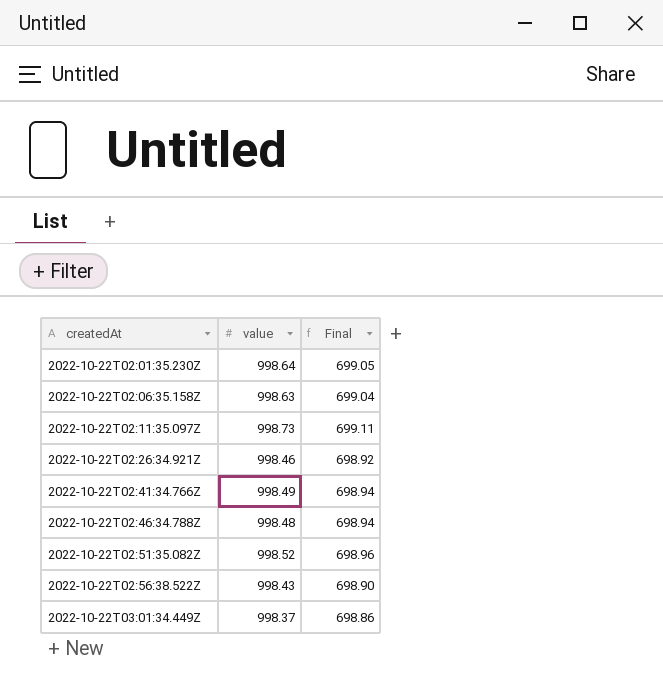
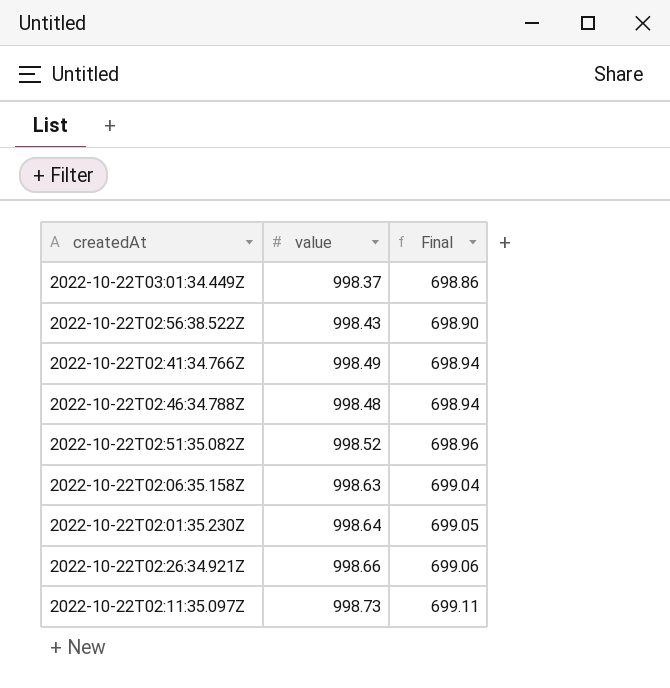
row order: createdAt ascending -> Final ascending
2022-10-22T02:26:34.921Z | value: 998.46 -> 998.66
2022-10-22T02:26:34.921Z | Final: 698.92 -> 699.06

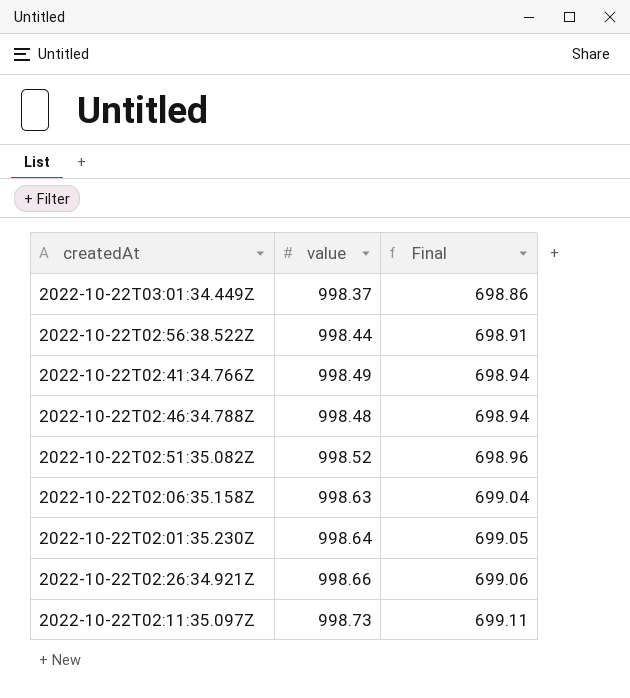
2022-10-22T02:56:38.522Z | value: 998.43 -> 998.44
2022-10-22T02:56:38.522Z | Final: 698.90 -> 698.91

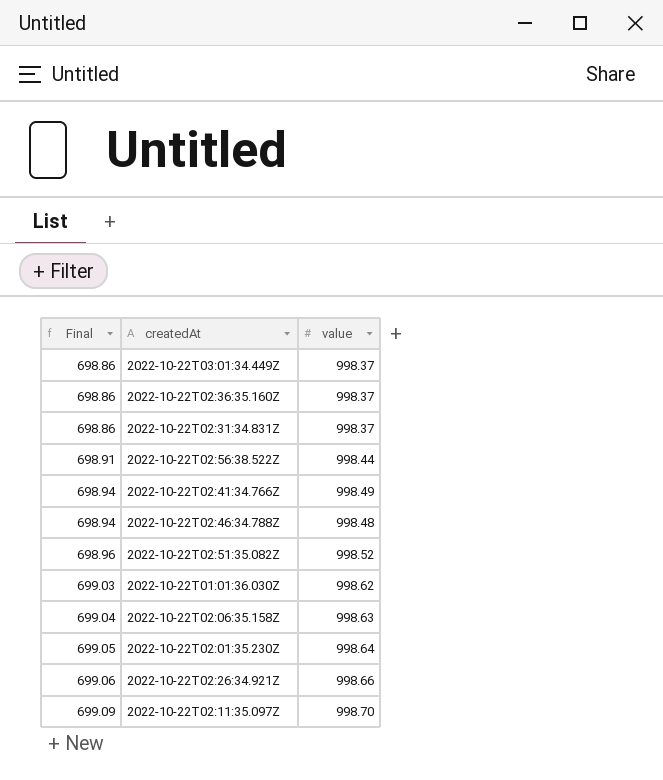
column Final | position: 3 -> 1
row 2022-10-22T02:36:35.160Z: none -> 698.86 | 998.37
row 2022-10-22T02:31:34.831Z: none -> 698.86 | 998.37
row 2022-10-22T01:01:36.030Z: none -> 699.03 | 998.62
2022-10-22T02:11:35.097Z | Final: 699.11 -> 699.09
2022-10-22T02:11:35.097Z | value: 998.73 -> 998.70

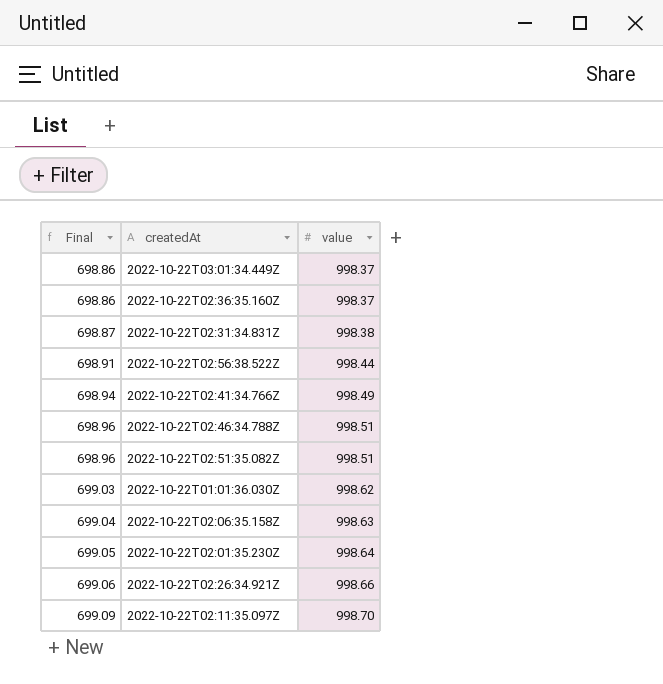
2022-10-22T02:31:34.831Z | Final: 698.86 -> 698.87
2022-10-22T02:31:34.831Z | value: 998.37 -> 998.38
2022-10-22T02:46:34.788Z | Final: 698.94 -> 698.96
2022-10-22T02:46:34.788Z | value: 998.48 -> 998.51
2022-10-22T02:51:35.082Z | value: 998.52 -> 998.51

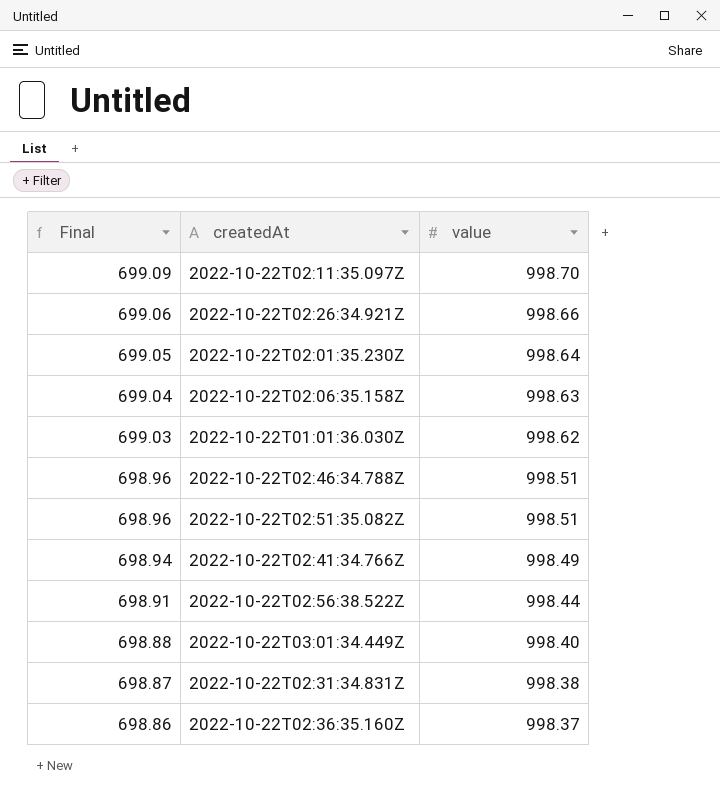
row order: Final ascending -> Final descending
2022-10-22T03:01:34.449Z | Final: 698.86 -> 698.88
2022-10-22T03:01:34.449Z | value: 998.37 -> 998.40

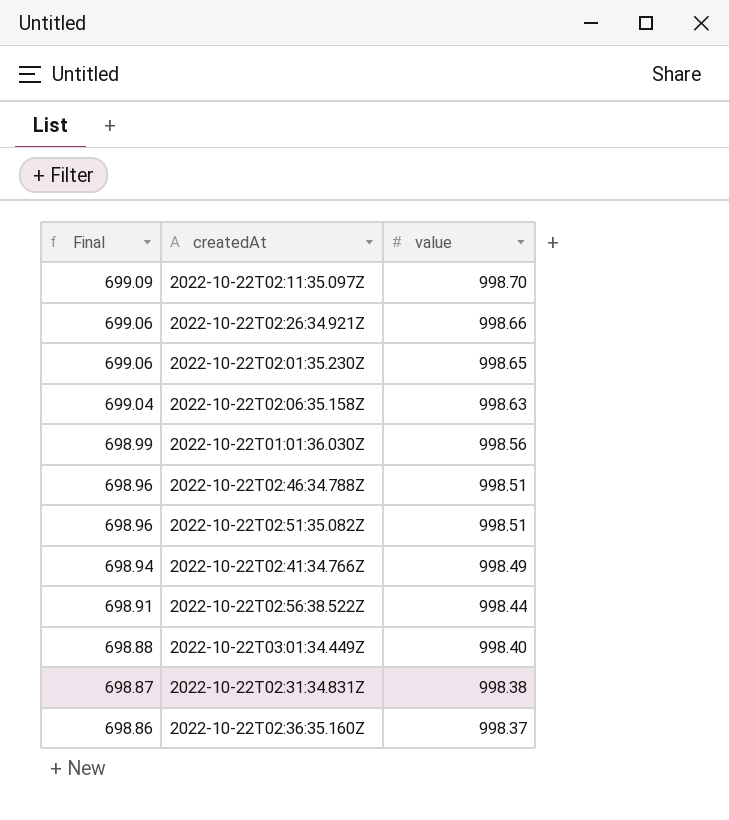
2022-10-22T02:01:35.230Z | Final: 699.05 -> 699.06
2022-10-22T02:01:35.230Z | value: 998.64 -> 998.65
2022-10-22T01:01:36.030Z | Final: 699.03 -> 698.99
2022-10-22T01:01:36.030Z | value: 998.62 -> 998.56

